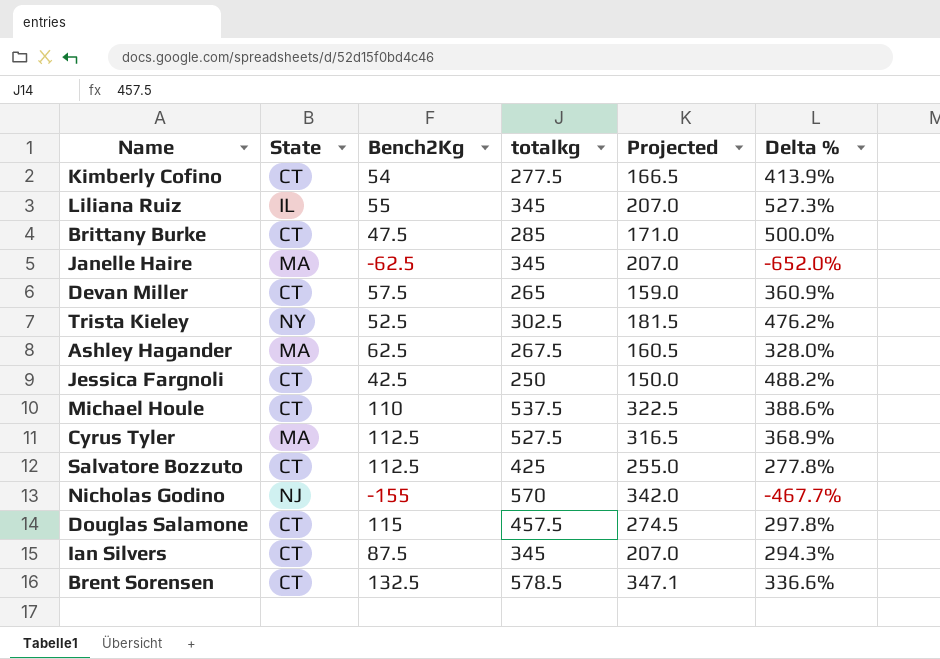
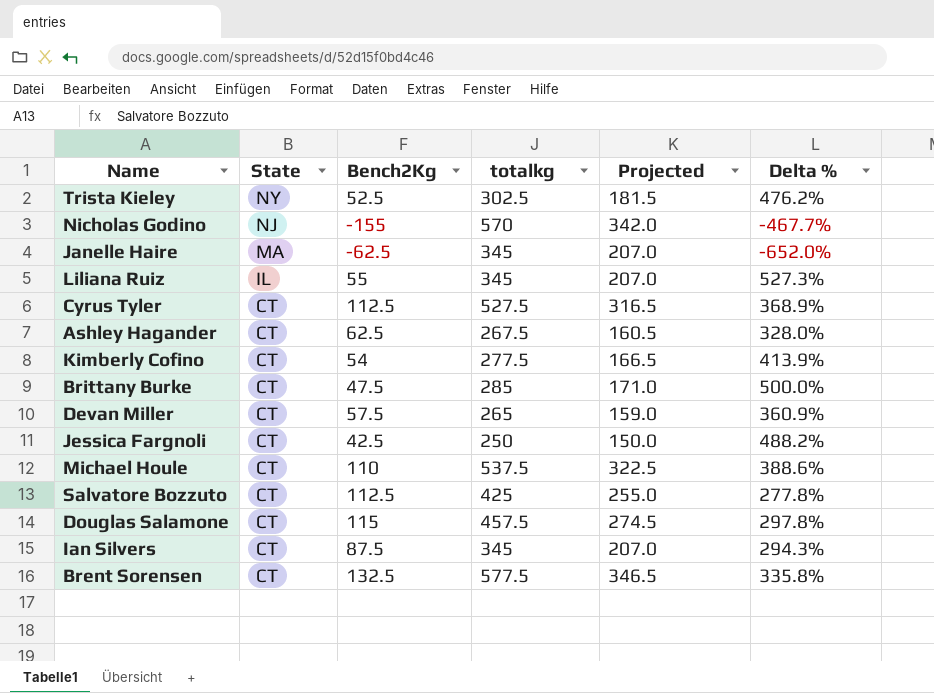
row order: none -> State descending
Cyrus Tyler | State: MA -> CT
Ashley Hagander | State: MA -> CT
Brent Sorensen | totalkg: 578.5 -> 577.5
Brent Sorensen | Projected: 347.1 -> 346.5
Brent Sorensen | Delta %: 336.6% -> 335.8%

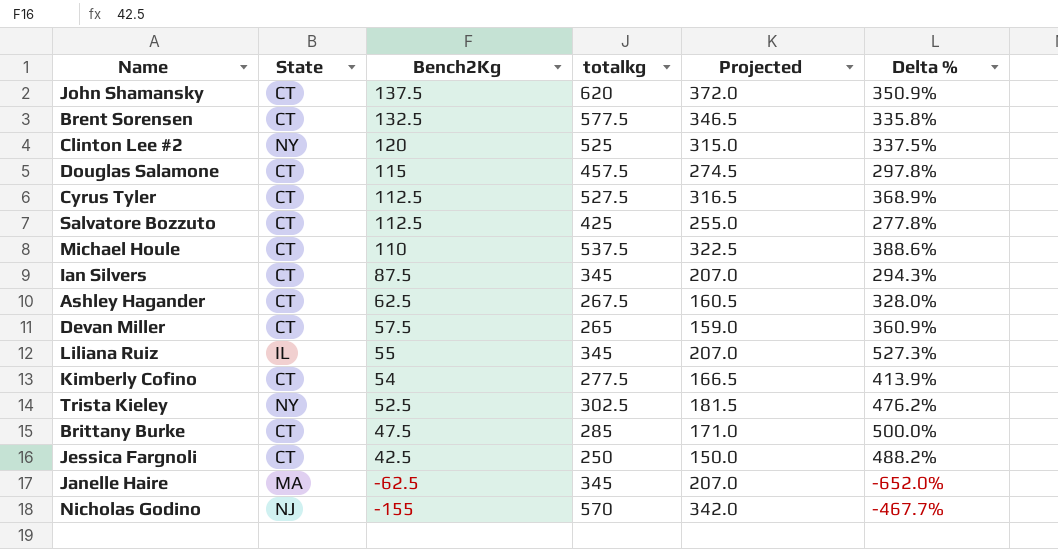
row order: State descending -> Bench2Kg descending
row John Shamansky: none -> CT | 137.5 | 620 | 372.0 | 350.9%
row Clinton Lee #2: none -> NY | 120 | 525 | 315.0 | 337.5%

